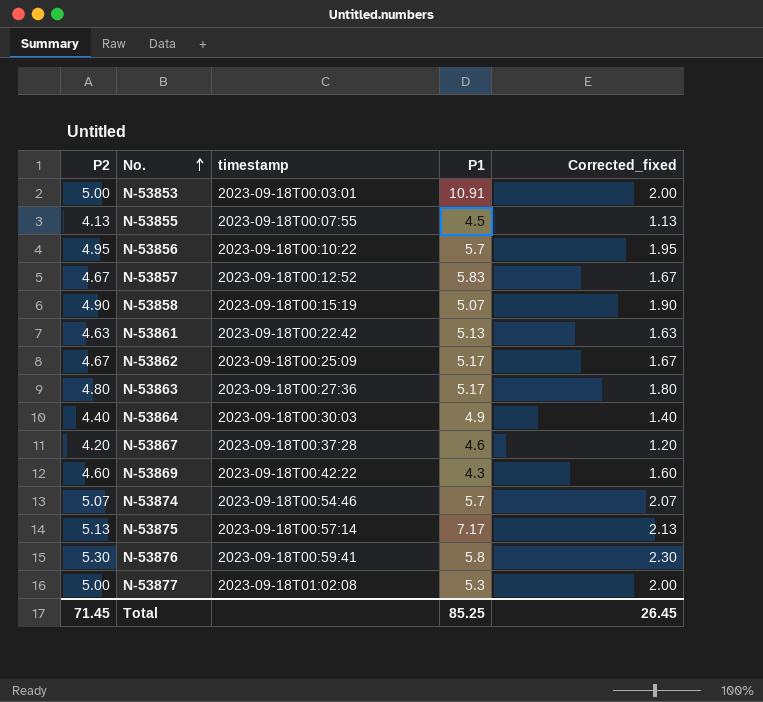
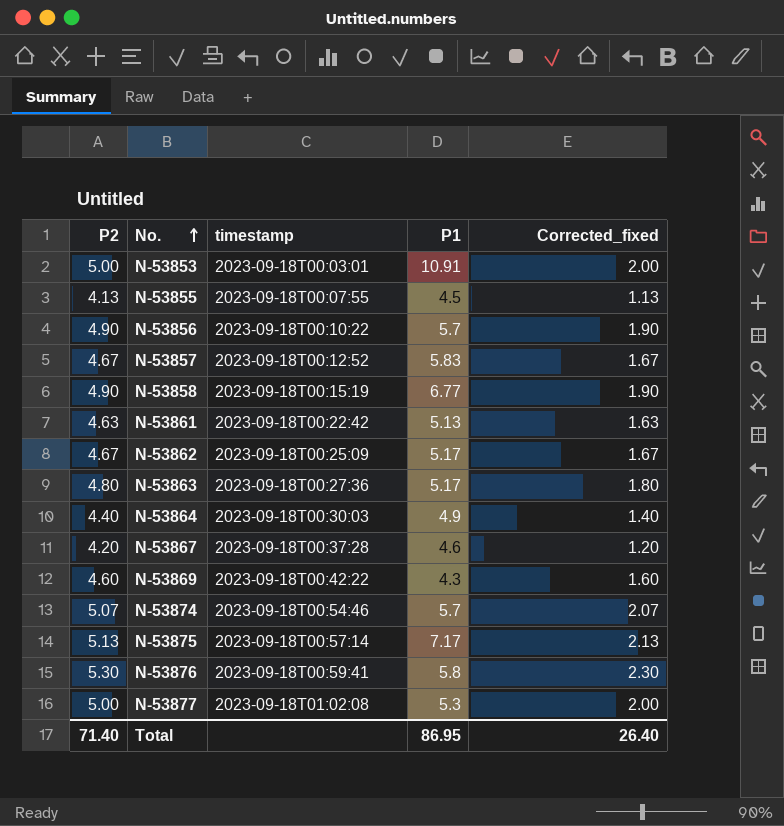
N-53856 | P2: 4.95 -> 4.90
N-53856 | Corrected_fixed: 1.95 -> 1.90
N-53858 | P1: 5.07 -> 6.77
Total | P2: 71.45 -> 71.40
Total | P1: 85.25 -> 86.95
Total | Corrected_fixed: 26.45 -> 26.40

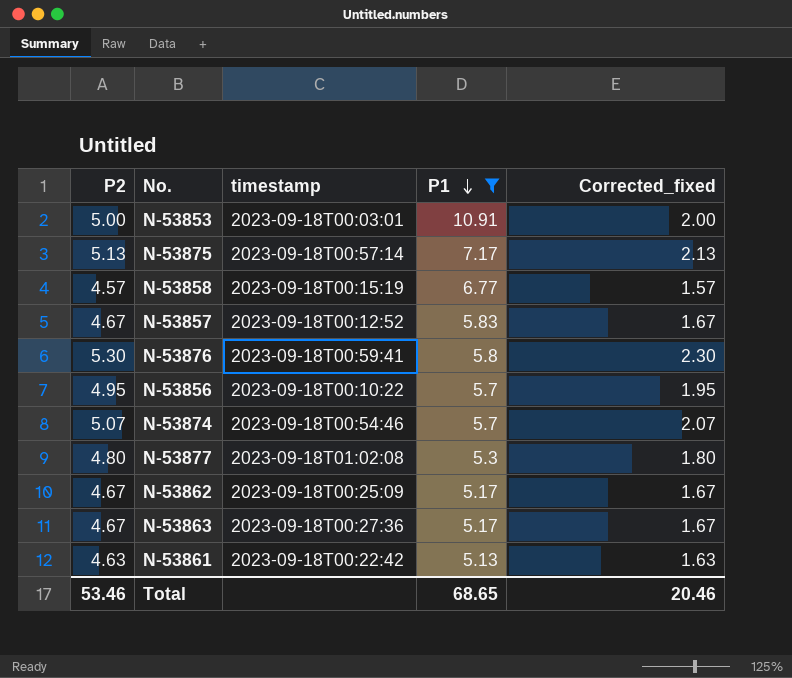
filter: none -> P1 >= 5.13
row order: No. ascending -> P1 descending
N-53858 | P2: 4.90 -> 4.57
N-53858 | Corrected_fixed: 1.90 -> 1.57
N-53856 | P2: 4.90 -> 4.95
N-53856 | Corrected_fixed: 1.90 -> 1.95
N-53877 | P2: 5.00 -> 4.80
N-53877 | Corrected_fixed: 2.00 -> 1.80
N-53863 | P2: 4.80 -> 4.67
N-53863 | Corrected_fixed: 1.80 -> 1.67
Total | P2: 71.40 -> 53.46
Total | P1: 86.95 -> 68.65
Total | Corrected_fixed: 26.40 -> 20.46

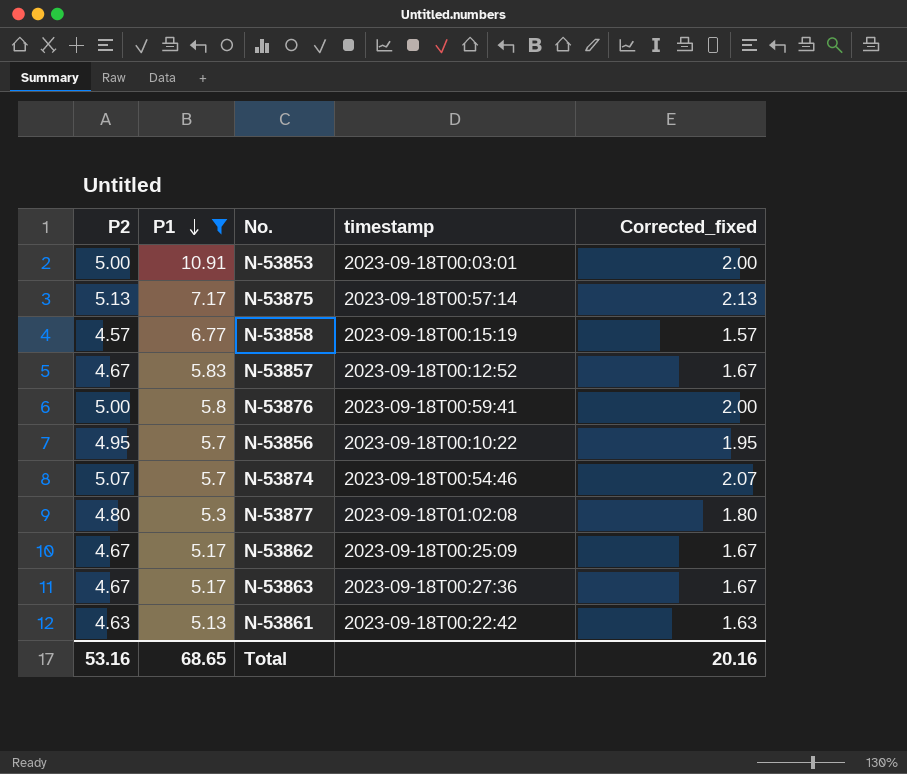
column P1 | position: 4 -> 2
N-53876 | P2: 5.30 -> 5.00
N-53876 | Corrected_fixed: 2.30 -> 2.00
Total | P2: 53.46 -> 53.16
Total | Corrected_fixed: 20.46 -> 20.16

